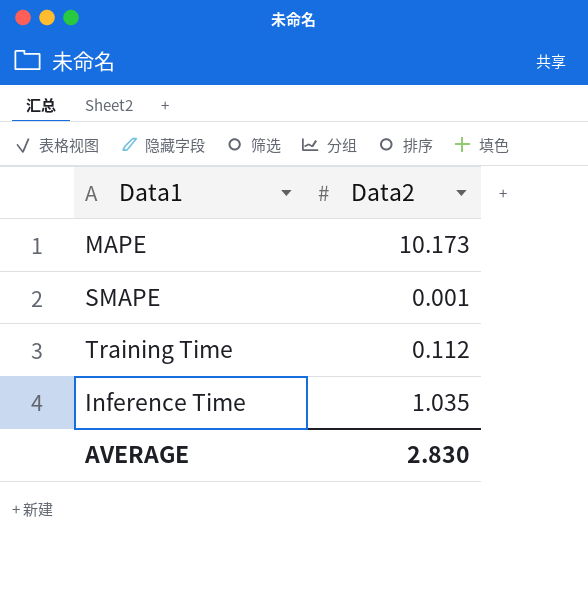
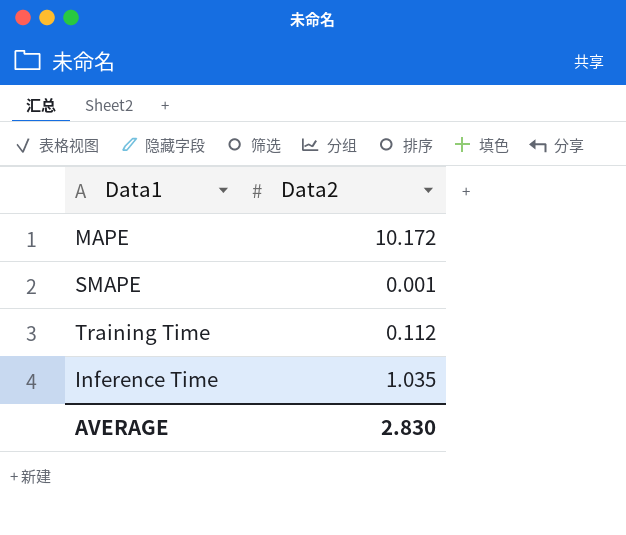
MAPE | Data2: 10.173 -> 10.172

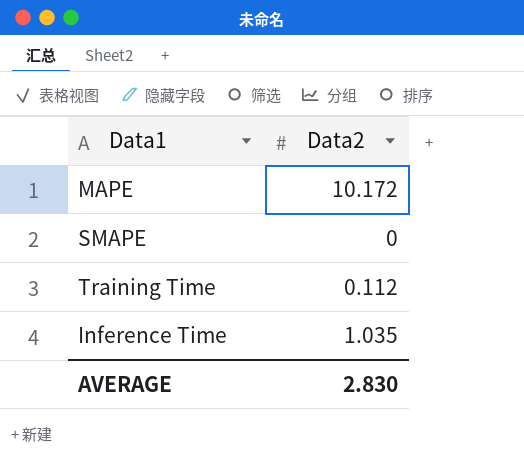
SMAPE | Data2: 0.001 -> 0

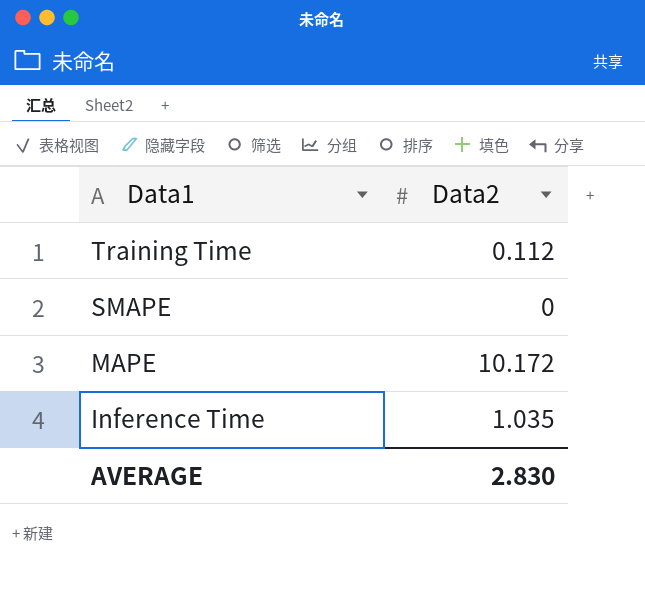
row order: none -> Data1 descending

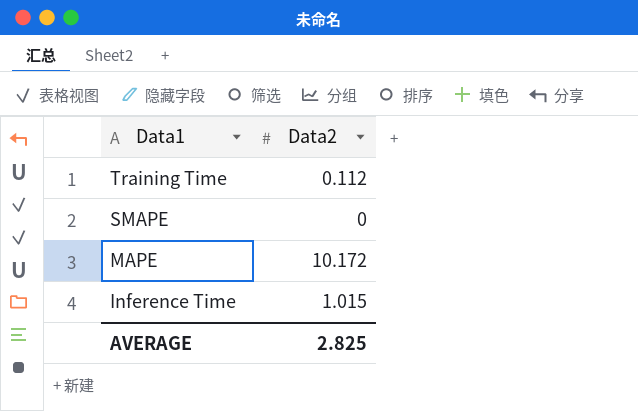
Inference Time | Data2: 1.035 -> 1.015
AVERAGE | Data2: 2.830 -> 2.825

